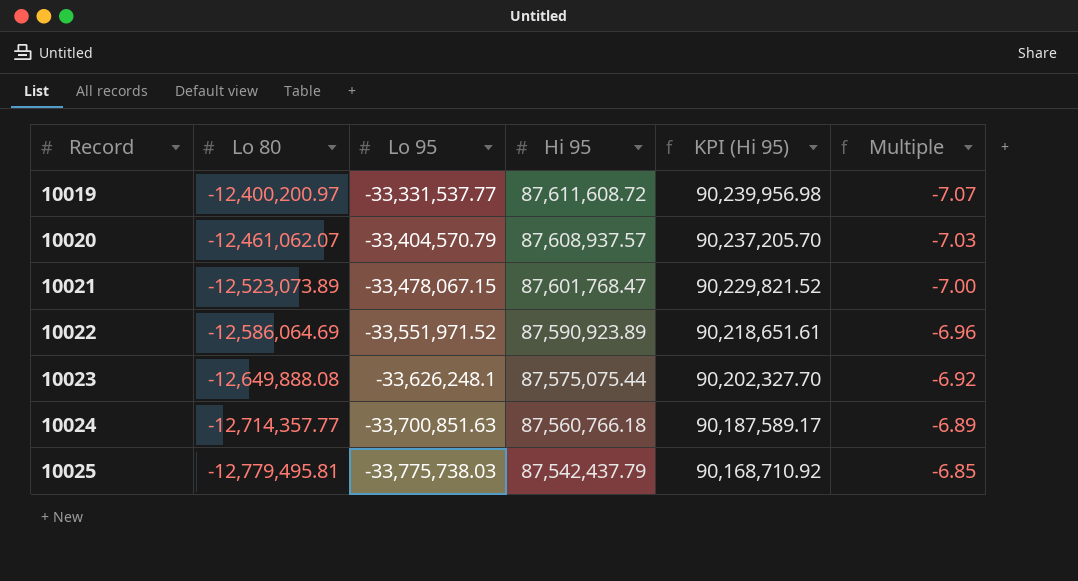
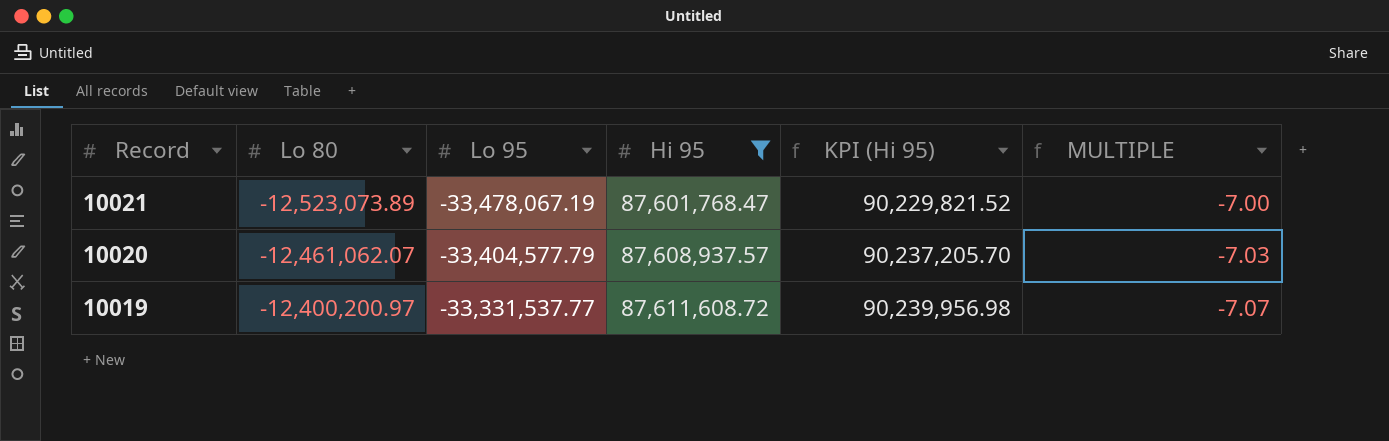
filter: none -> Hi 95 >= 87,601,768.47
row order: Record ascending -> Record descending
column name: Multiple -> MULTIPLE
10021 | Lo 95: -33,478,067.15 -> -33,478,067.19
10020 | Lo 95: -33,404,570.79 -> -33,404,577.79

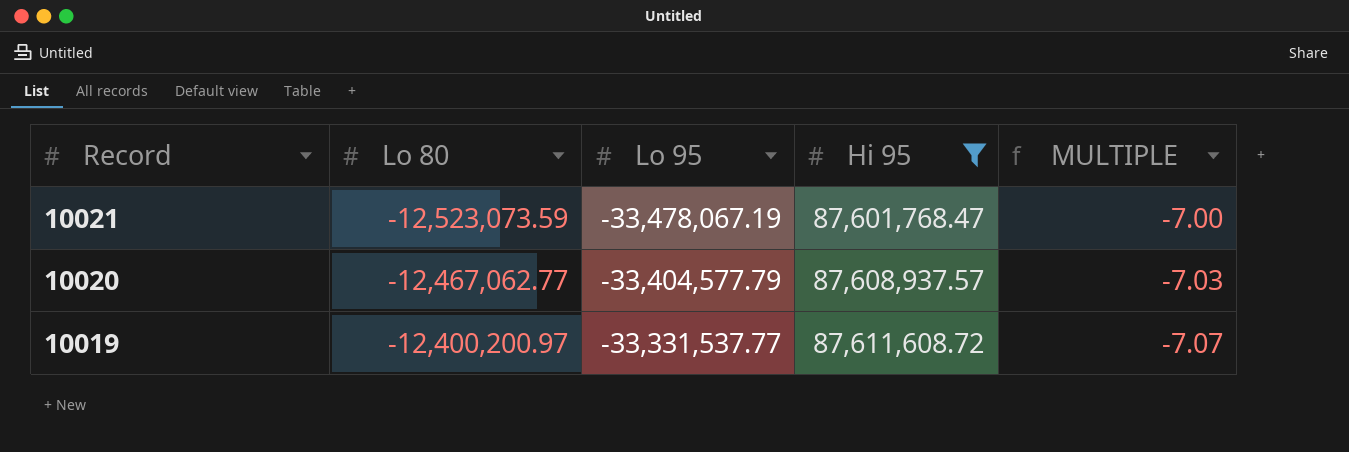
column KPI (Hi 95) | formula: [Hi 95] * 1.03 -> none
10021 | Lo 80: -12,523,073.89 -> -12,523,073.59
10020 | Lo 80: -12,461,062.07 -> -12,467,062.77

